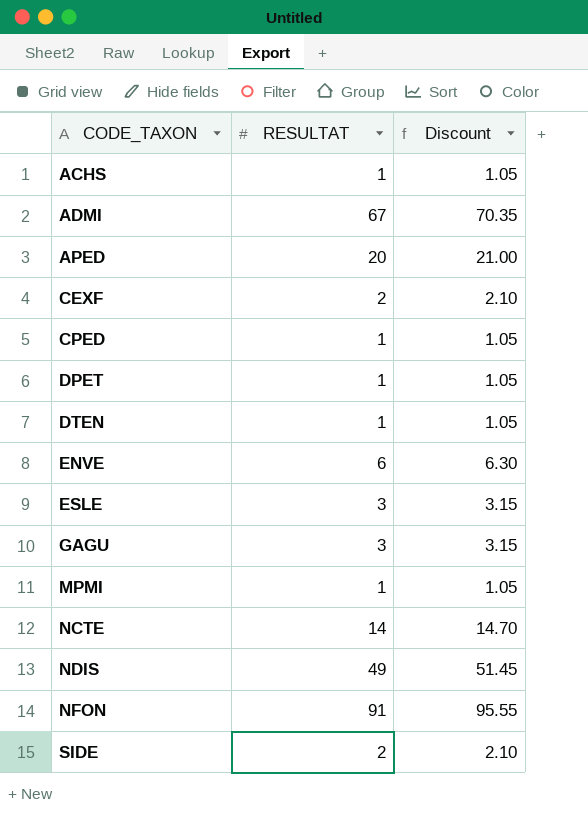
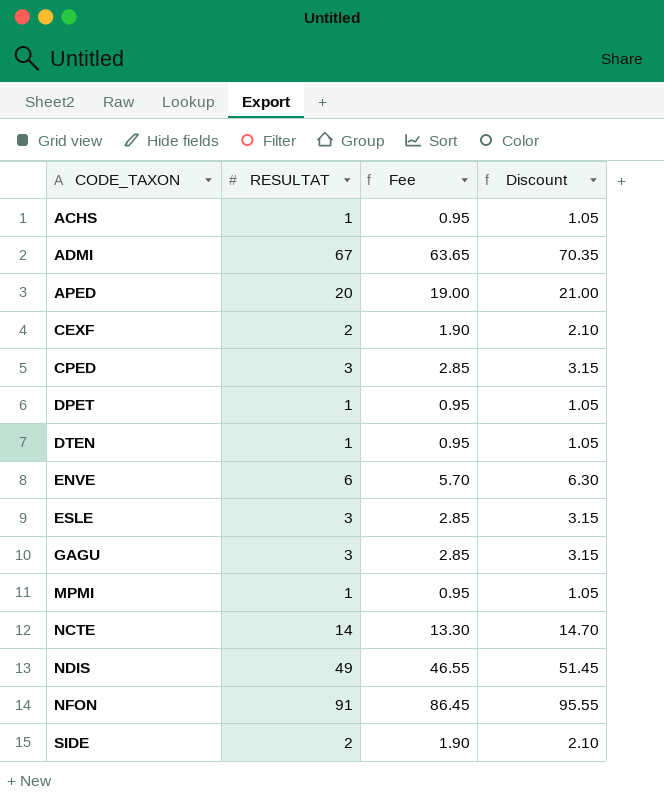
column Fee | formula: none -> [RESULTAT] * 0.95
CPED | RESULTAT: 1 -> 3
CPED | Discount: 1.05 -> 3.15

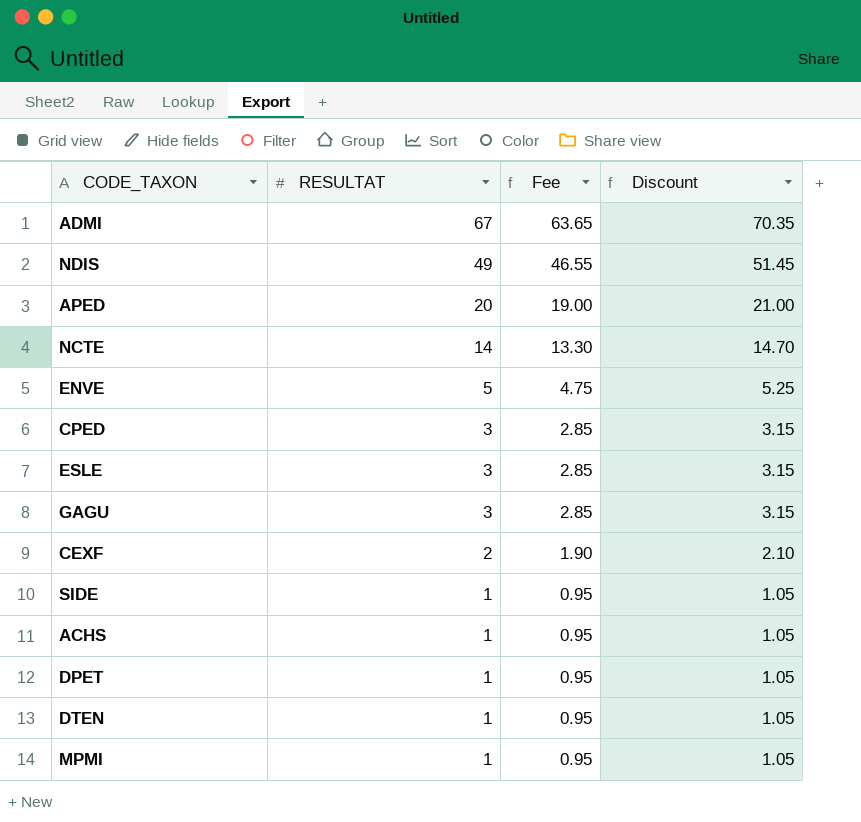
row order: CODE_TAXON ascending -> RESULTAT descending
row NFON: 91 | 86.45 | 95.55 -> none
ENVE | RESULTAT: 6 -> 5
ENVE | Fee: 5.70 -> 4.75
ENVE | Discount: 6.30 -> 5.25
SIDE | RESULTAT: 2 -> 1
SIDE | Fee: 1.90 -> 0.95
SIDE | Discount: 2.10 -> 1.05

